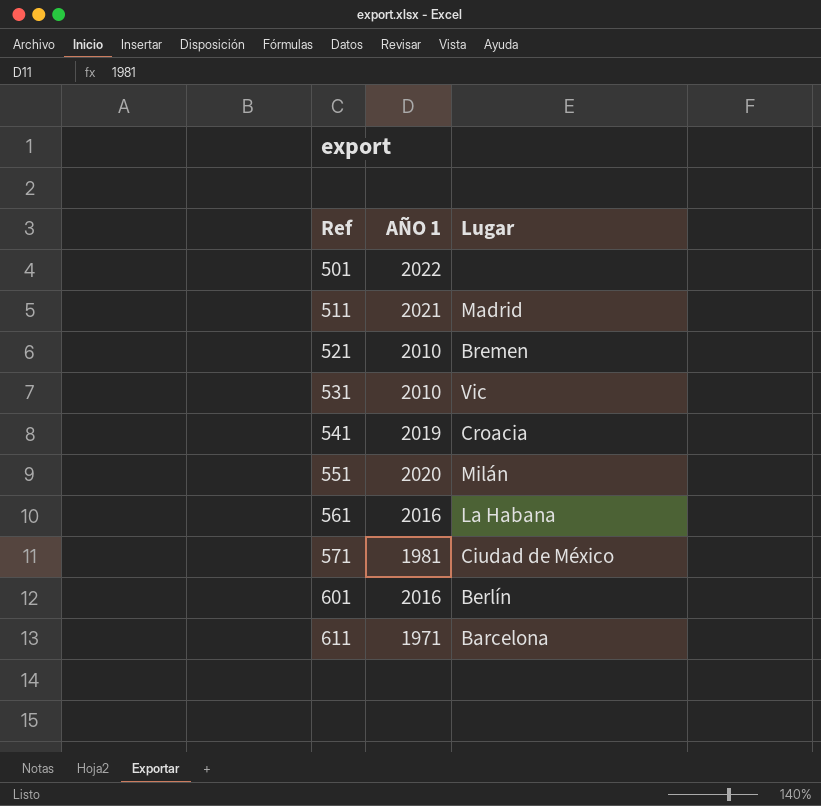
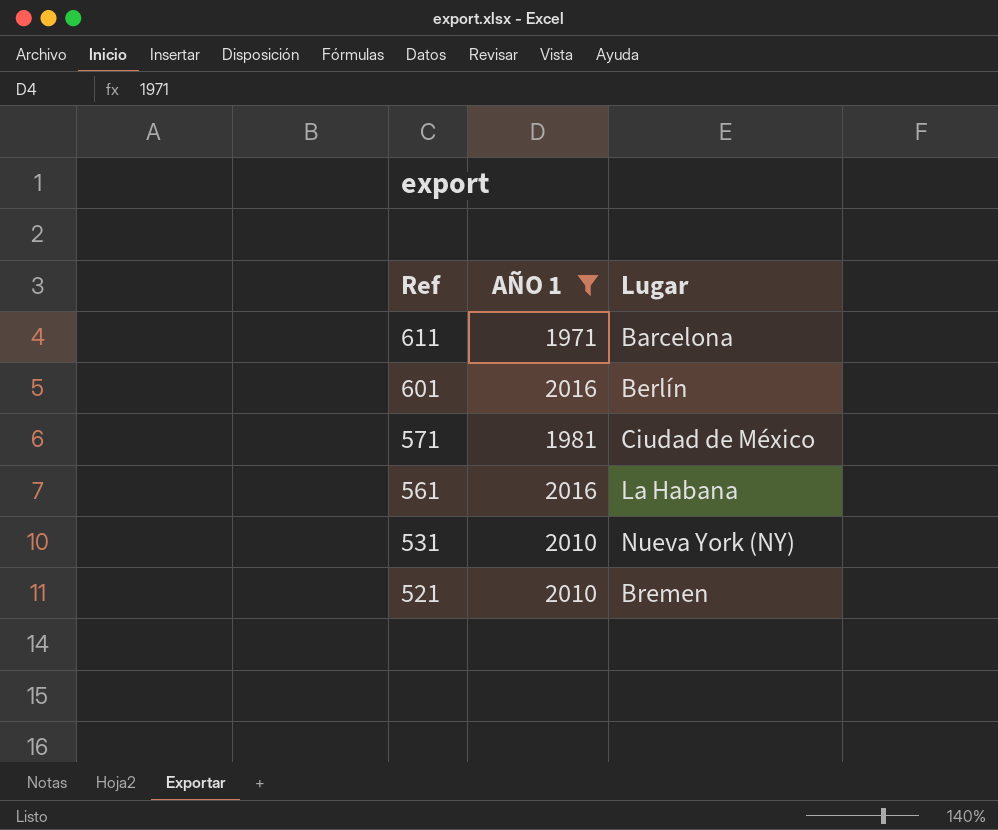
filter: none -> AÑO 1 <= 2016
row order: Ref ascending -> Ref descending
531 | Lugar: Vic -> Nueva York (NY)

